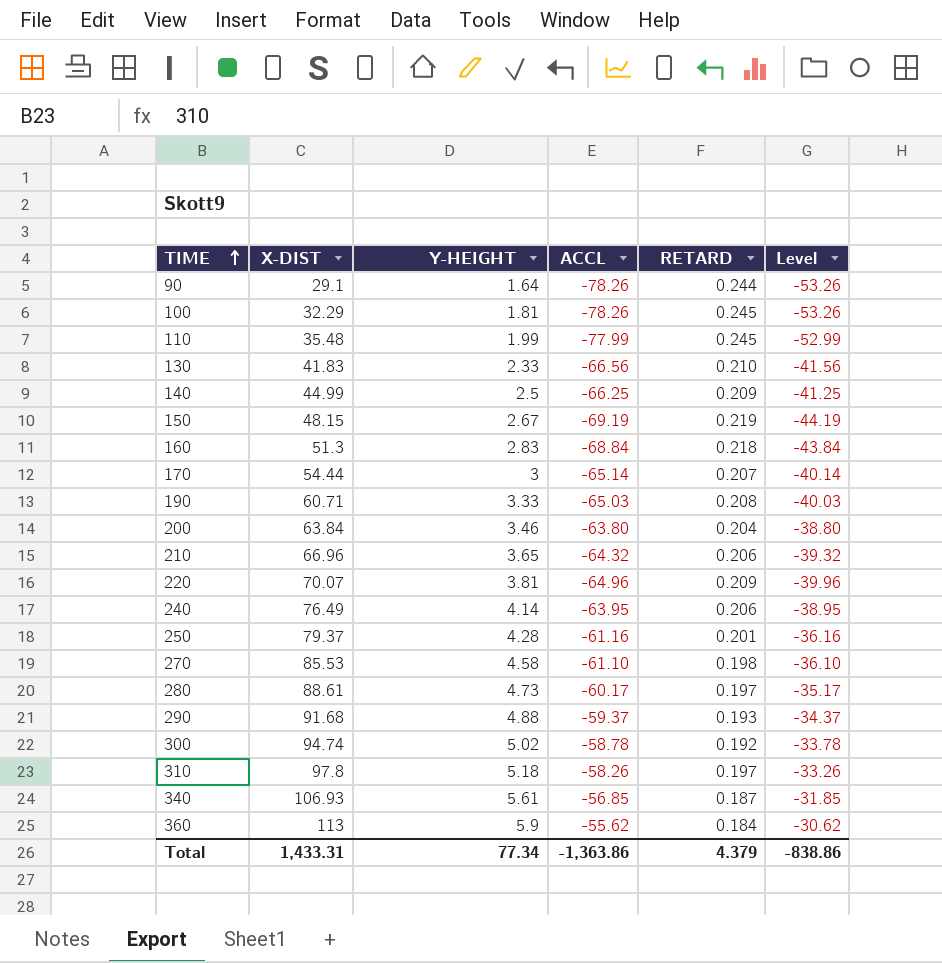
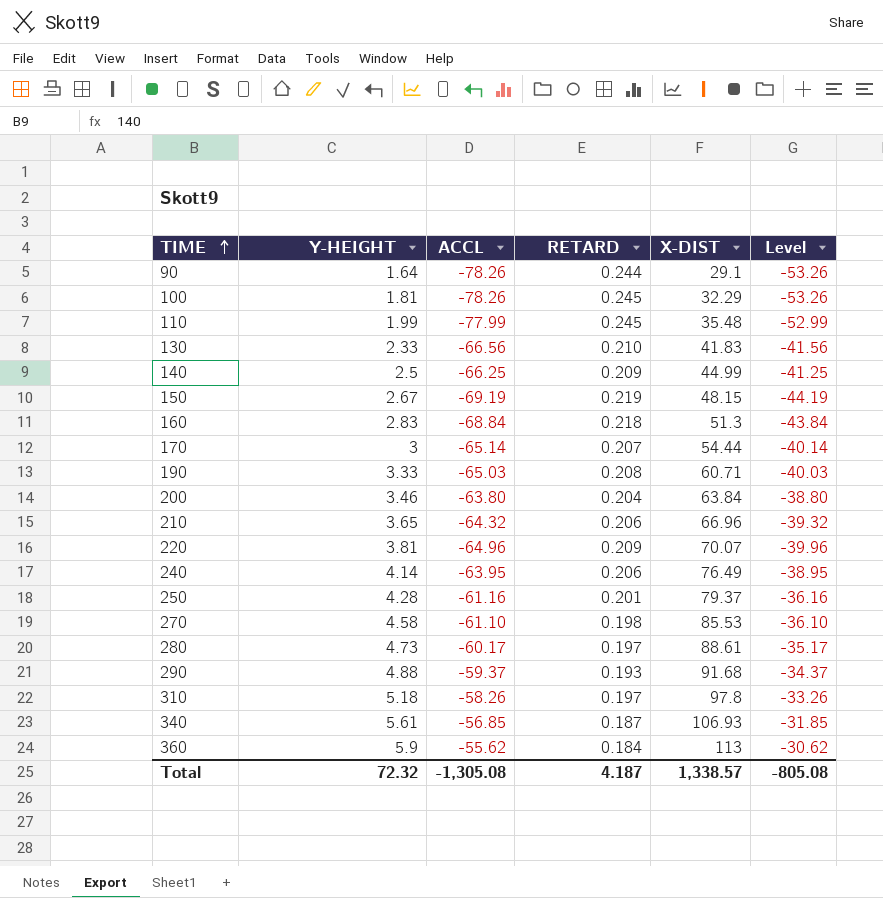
column X-DIST | position: 2 -> 5
row 300: 94.74 | 5.02 | -58.78 | 0.192 | -33.78 -> none
Total | Y-HEIGHT: 77.34 -> 72.32
Total | ACCL: -1,363.86 -> -1,305.08
Total | RETARD: 4.379 -> 4.187
Total | X-DIST: 1,433.31 -> 1,338.57
Total | Level: -838.86 -> -805.08

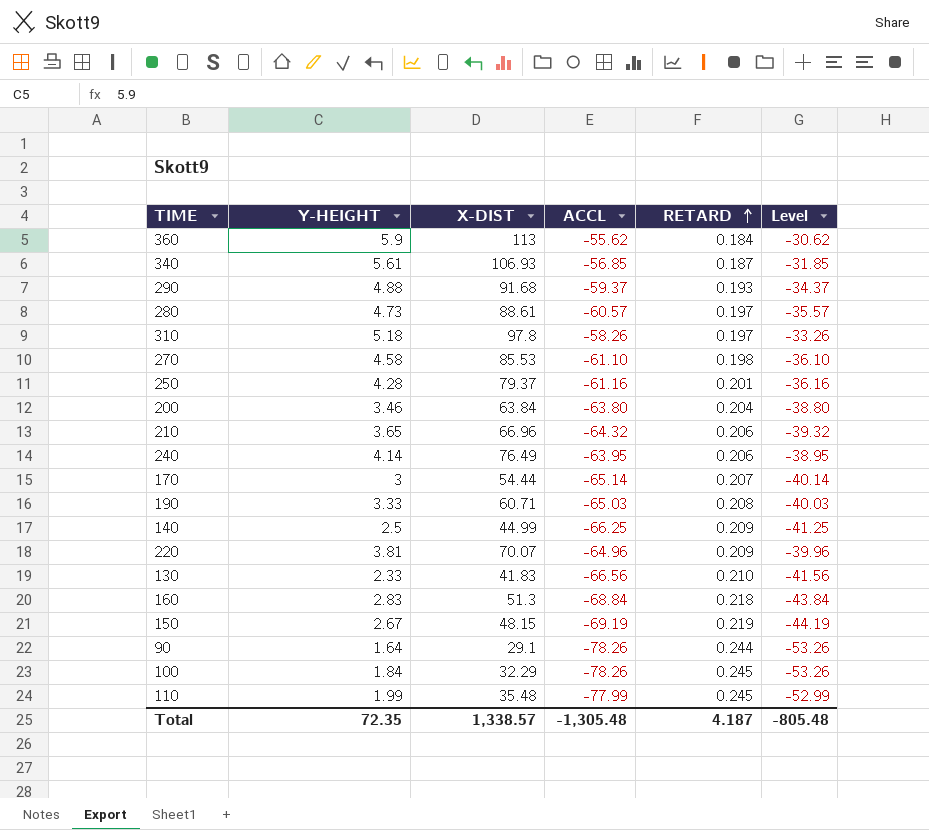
row order: TIME ascending -> RETARD ascending
column X-DIST | position: 5 -> 3
280 | ACCL: -60.17 -> -60.57
280 | Level: -35.17 -> -35.57
100 | Y-HEIGHT: 1.81 -> 1.84
Total | Y-HEIGHT: 72.32 -> 72.35
Total | ACCL: -1,305.08 -> -1,305.48
Total | Level: -805.08 -> -805.48

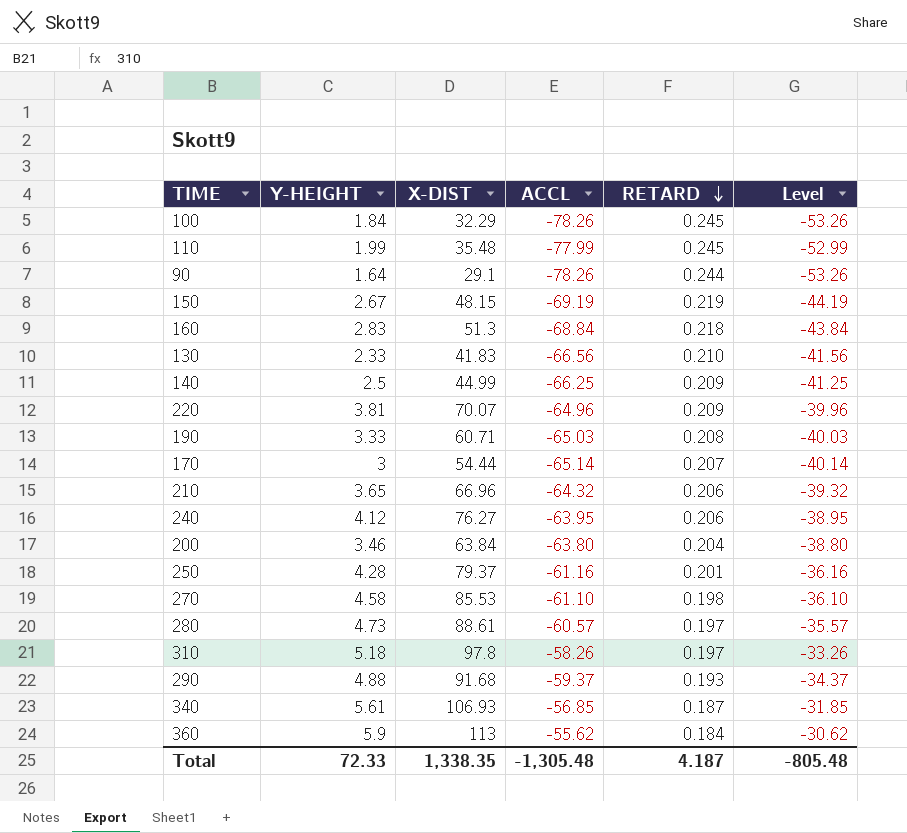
row order: RETARD ascending -> RETARD descending
240 | Y-HEIGHT: 4.14 -> 4.12
240 | X-DIST: 76.49 -> 76.27
Total | Y-HEIGHT: 72.35 -> 72.33
Total | X-DIST: 1,338.57 -> 1,338.35

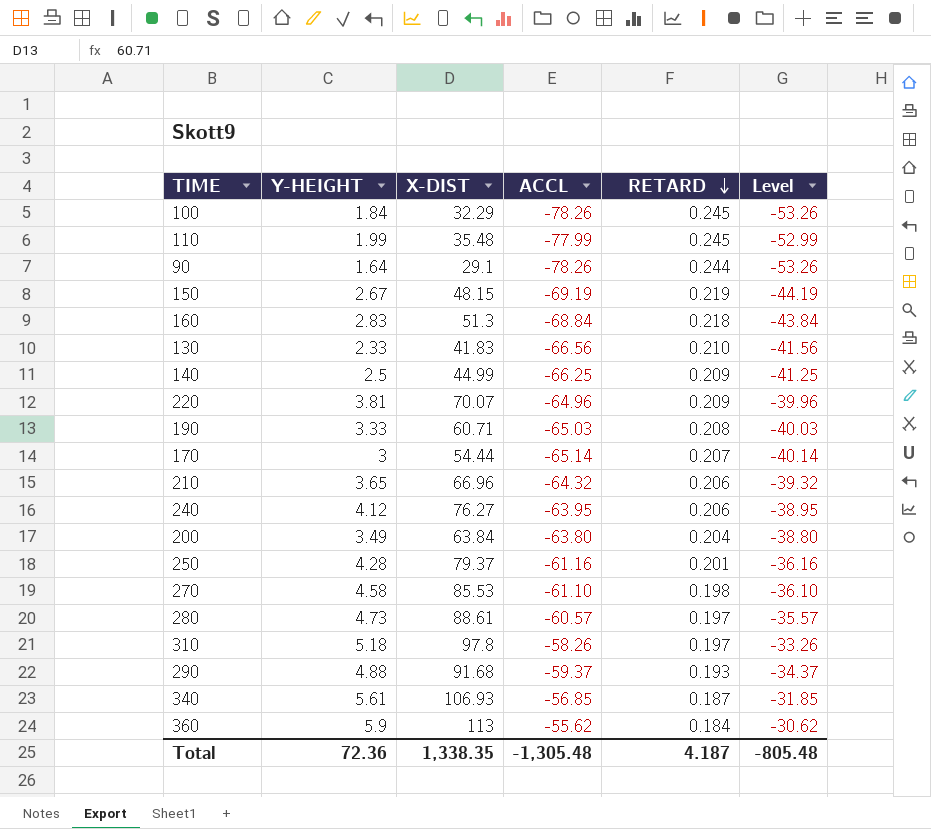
200 | Y-HEIGHT: 3.46 -> 3.49
Total | Y-HEIGHT: 72.33 -> 72.36

